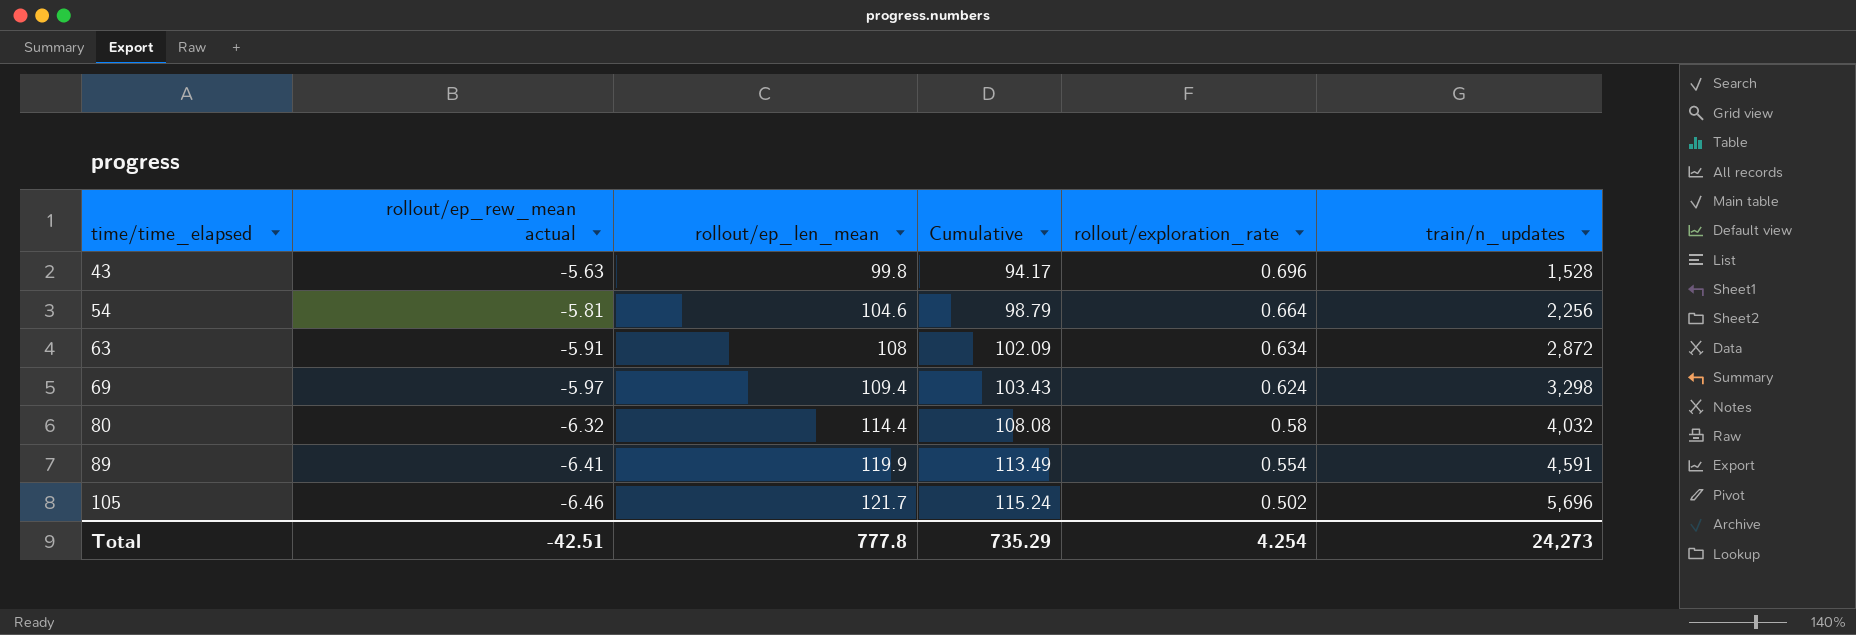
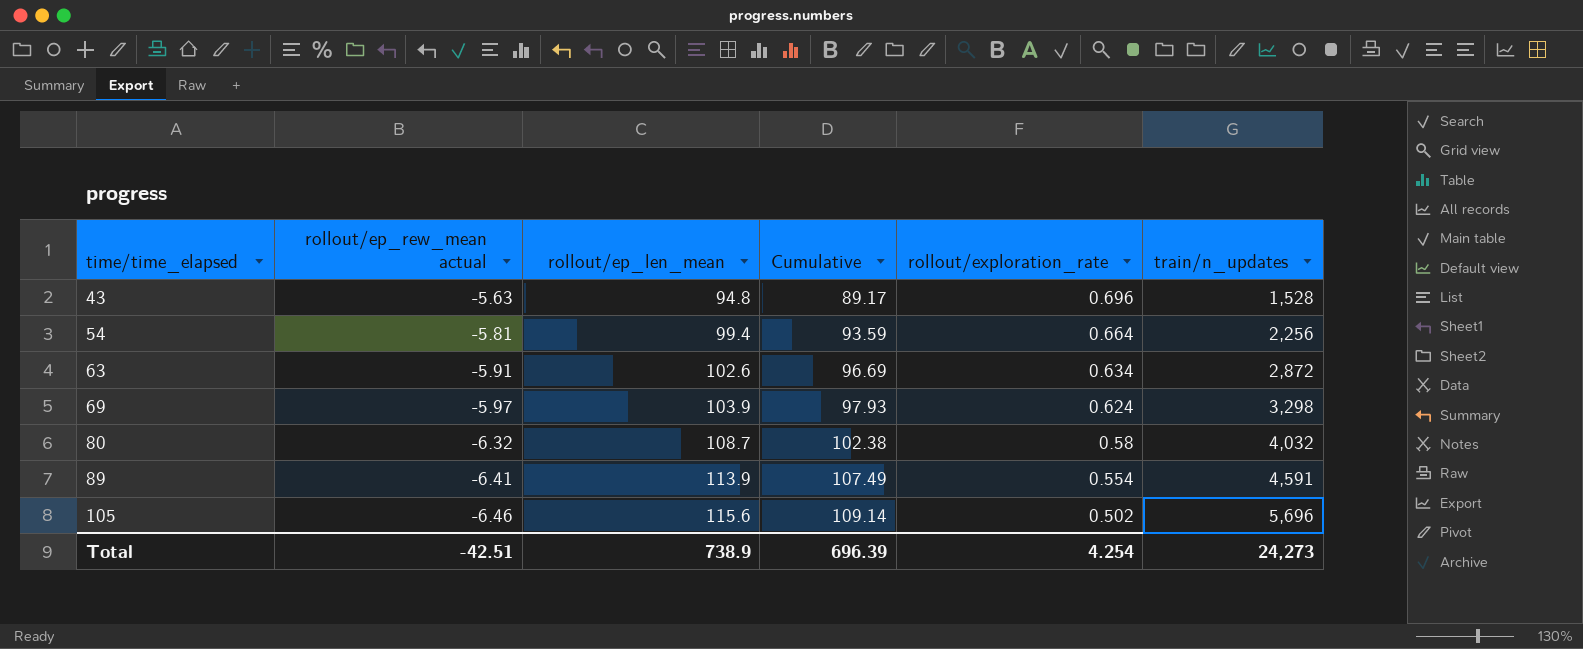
43 | rollout/ep_len_mean: 99.8 -> 94.8
43 | Cumulative: 94.17 -> 89.17
54 | rollout/ep_len_mean: 104.6 -> 99.4
54 | Cumulative: 98.79 -> 93.59
63 | rollout/ep_len_mean: 108 -> 102.6
63 | Cumulative: 102.09 -> 96.69
69 | rollout/ep_len_mean: 109.4 -> 103.9
69 | Cumulative: 103.43 -> 97.93
80 | rollout/ep_len_mean: 114.4 -> 108.7
80 | Cumulative: 108.08 -> 102.38
89 | rollout/ep_len_mean: 119.9 -> 113.9
89 | Cumulative: 113.49 -> 107.49
105 | rollout/ep_len_mean: 121.7 -> 115.6
105 | Cumulative: 115.24 -> 109.14
Total | rollout/ep_len_mean: 777.8 -> 738.9
Total | Cumulative: 735.29 -> 696.39

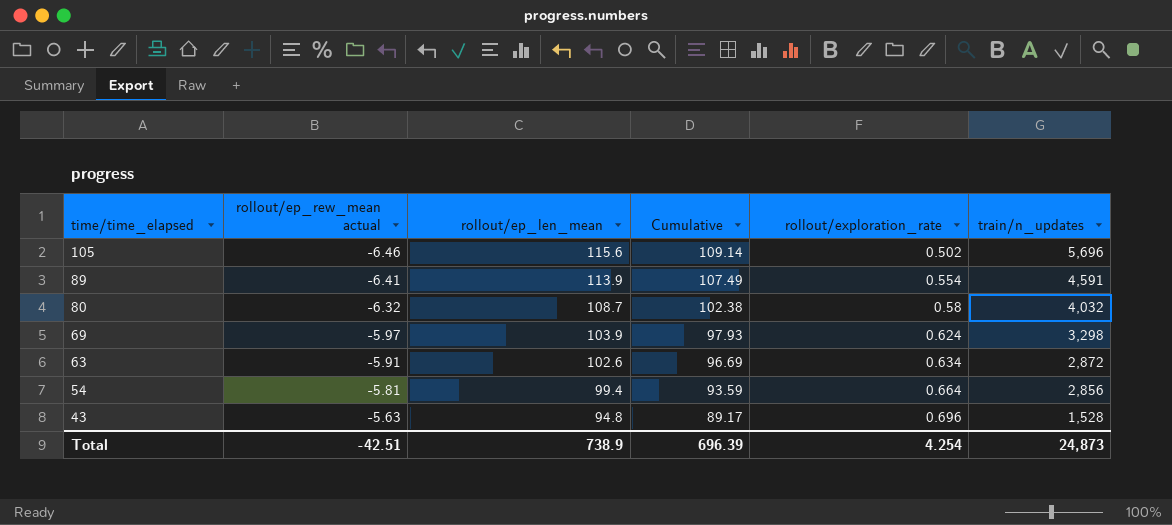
row order: time/time_elapsed ascending -> time/time_elapsed descending
54 | train/n_updates: 2,256 -> 2,856
Total | train/n_updates: 24,273 -> 24,873

